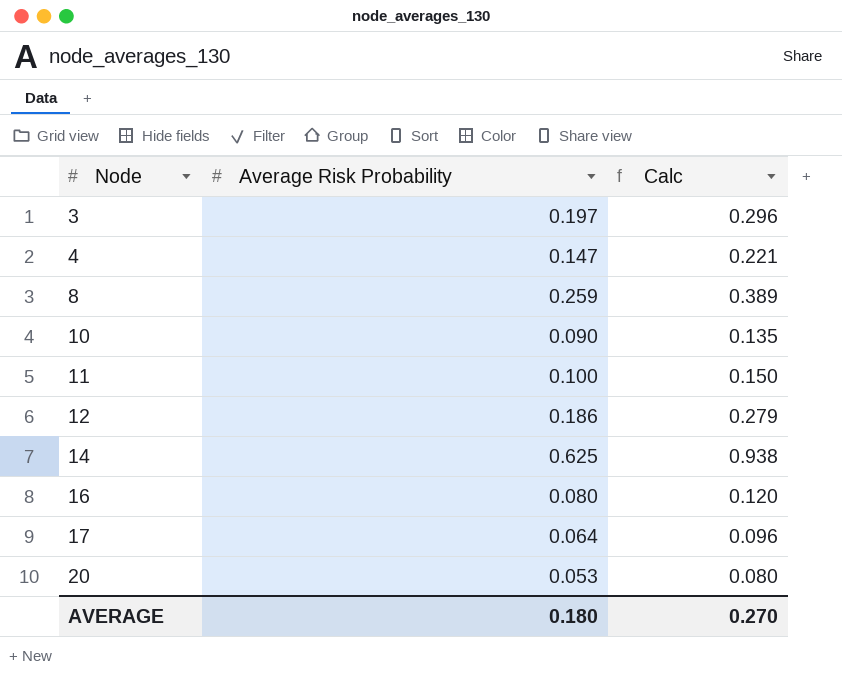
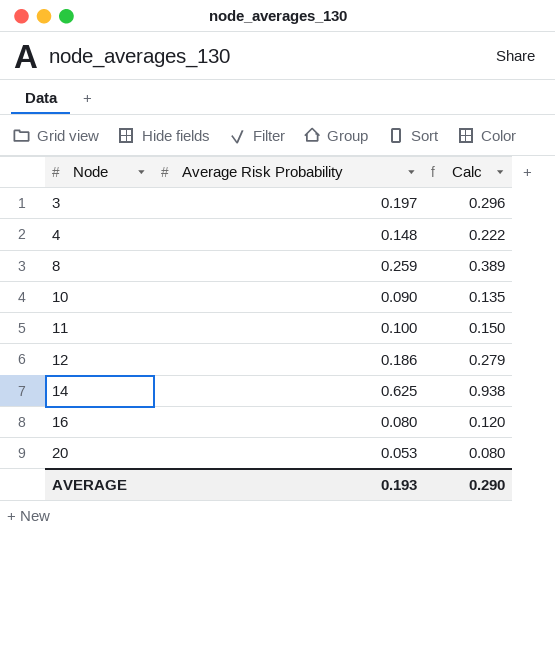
row 17: 0.064 | 0.096 -> none
4 | Average Risk Probability: 0.147 -> 0.148
4 | Calc: 0.221 -> 0.222
AVERAGE | Average Risk Probability: 0.180 -> 0.193
AVERAGE | Calc: 0.270 -> 0.290

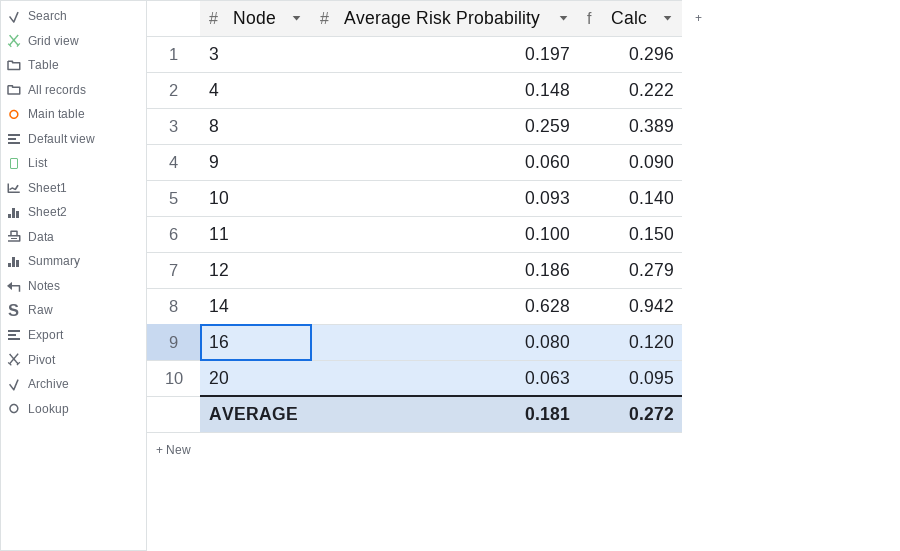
row 9: none -> 0.060 | 0.090
10 | Average Risk Probability: 0.090 -> 0.093
10 | Calc: 0.135 -> 0.140
14 | Average Risk Probability: 0.625 -> 0.628
14 | Calc: 0.938 -> 0.942
20 | Average Risk Probability: 0.053 -> 0.063
20 | Calc: 0.080 -> 0.095
AVERAGE | Average Risk Probability: 0.193 -> 0.181
AVERAGE | Calc: 0.290 -> 0.272

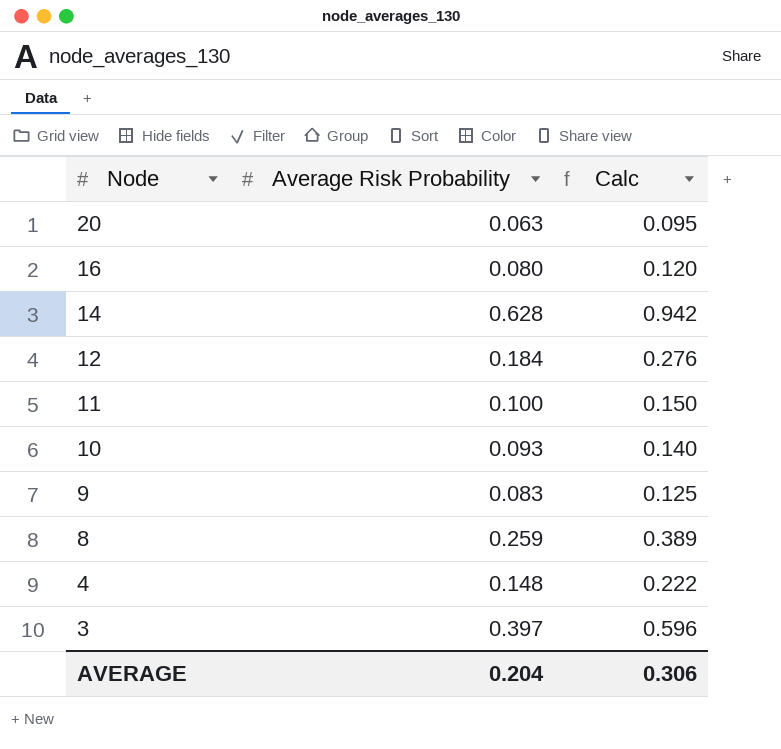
row order: Node ascending -> Node descending
12 | Average Risk Probability: 0.186 -> 0.184
12 | Calc: 0.279 -> 0.276
9 | Average Risk Probability: 0.060 -> 0.083
9 | Calc: 0.090 -> 0.125
3 | Average Risk Probability: 0.197 -> 0.397
3 | Calc: 0.296 -> 0.596
AVERAGE | Average Risk Probability: 0.181 -> 0.204
AVERAGE | Calc: 0.272 -> 0.306

